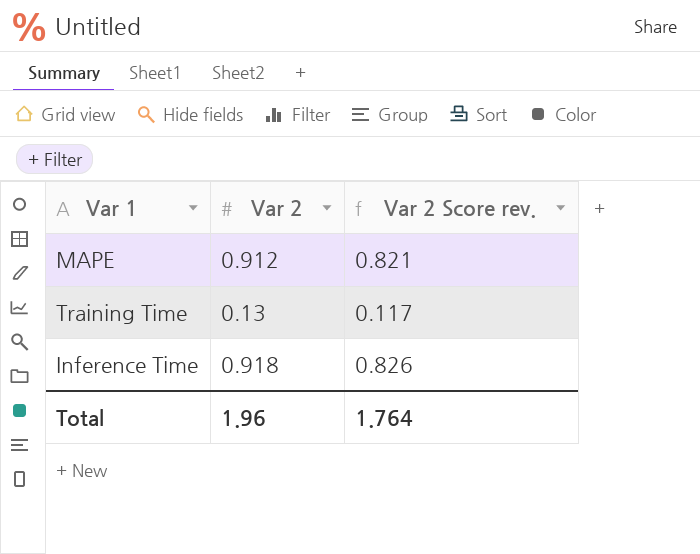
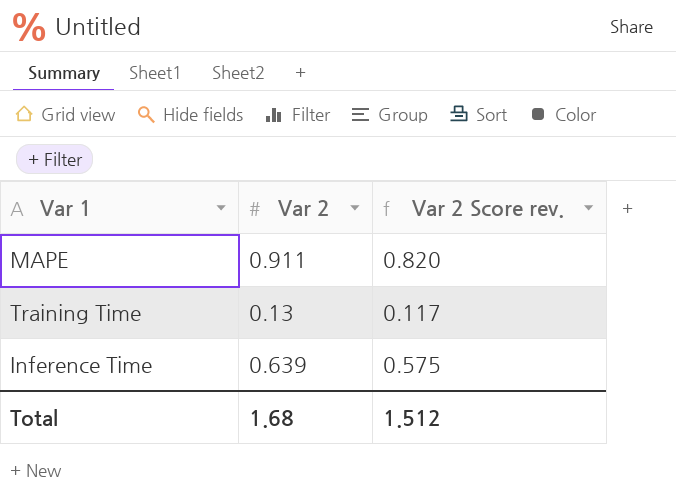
MAPE | Var 2: 0.912 -> 0.911
MAPE | Var 2 Score rev.: 0.821 -> 0.820
Inference Time | Var 2: 0.918 -> 0.639
Inference Time | Var 2 Score rev.: 0.826 -> 0.575
Total | Var 2: 1.96 -> 1.68
Total | Var 2 Score rev.: 1.764 -> 1.512

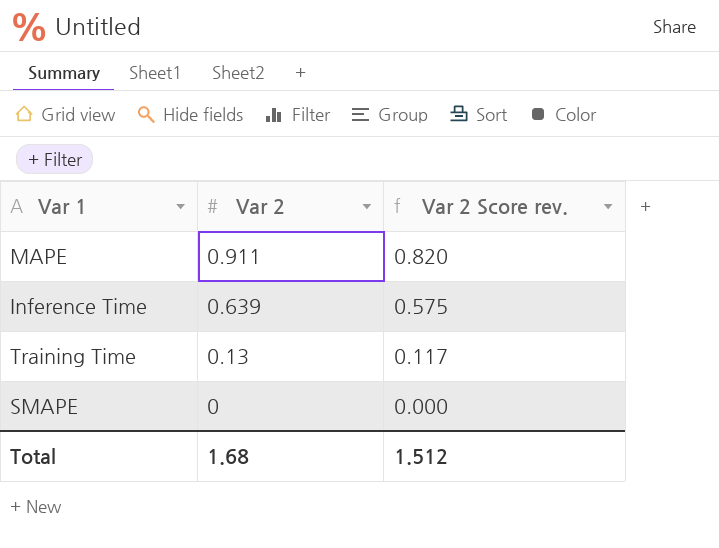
row order: none -> Var 2 descending
row SMAPE: none -> 0 | 0.000

